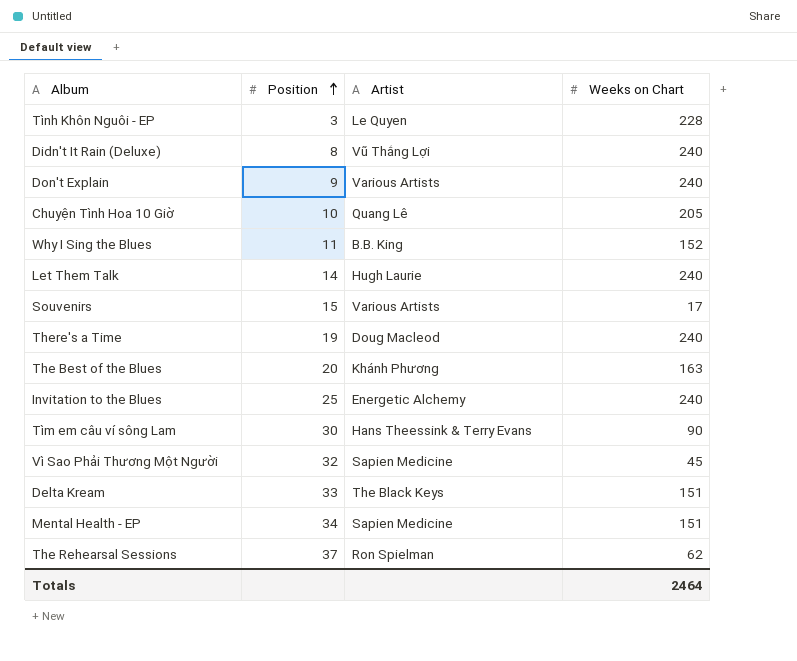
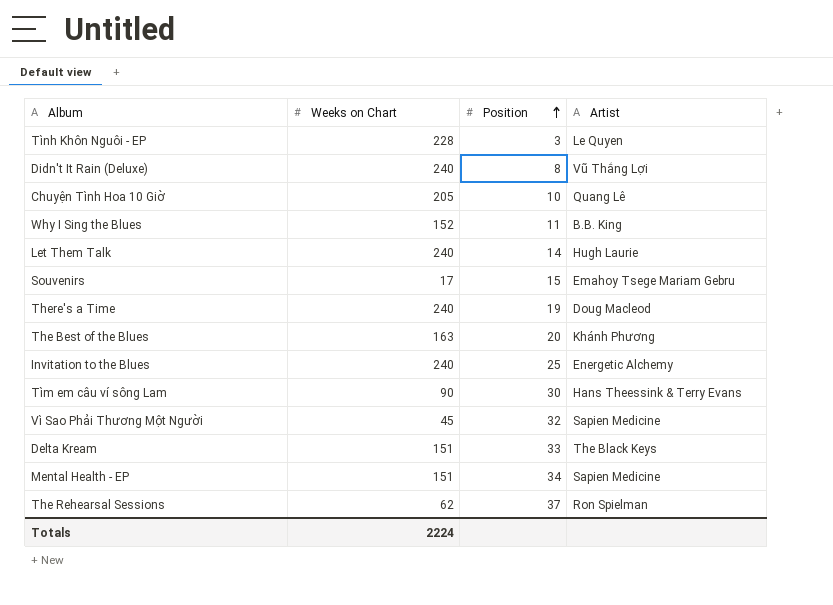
column Weeks on Chart | position: 4 -> 2
row Don't Explain: 9 | Various Artists | 240 -> none
Souvenirs | Artist: Various Artists -> Emahoy Tsege Mariam Gebru
Totals | Weeks on Chart: 2464 -> 2224

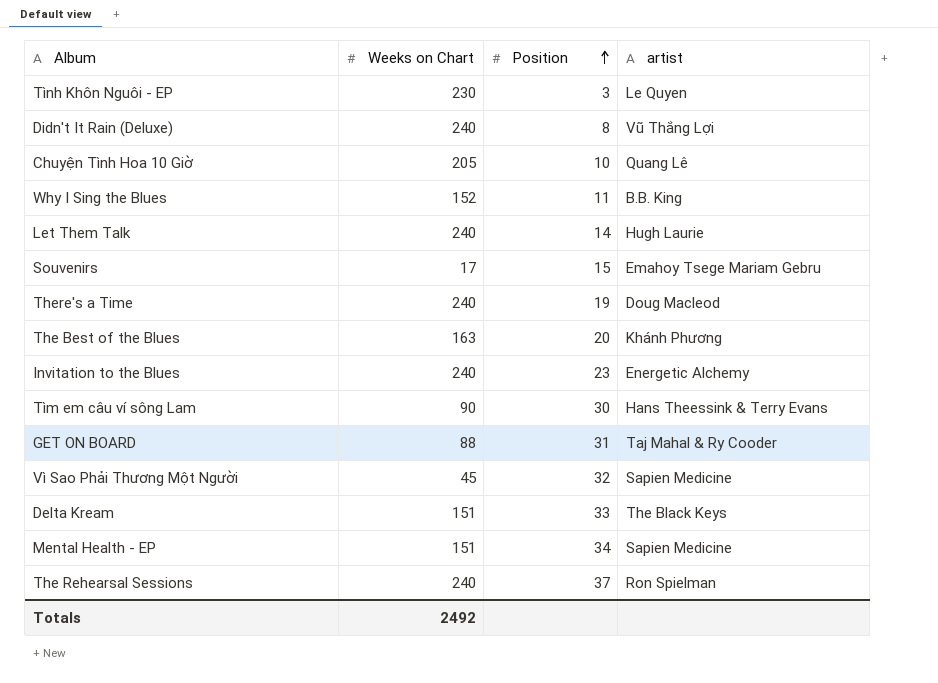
column name: Artist -> artist
Tình Khôn Nguôi - EP | Weeks on Chart: 228 -> 230
Invitation to the Blues | Position: 25 -> 23
row GET ON BOARD: none -> 88 | 31 | Taj Mahal & Ry Cooder
The Rehearsal Sessions | Weeks on Chart: 62 -> 240
Totals | Weeks on Chart: 2224 -> 2492

